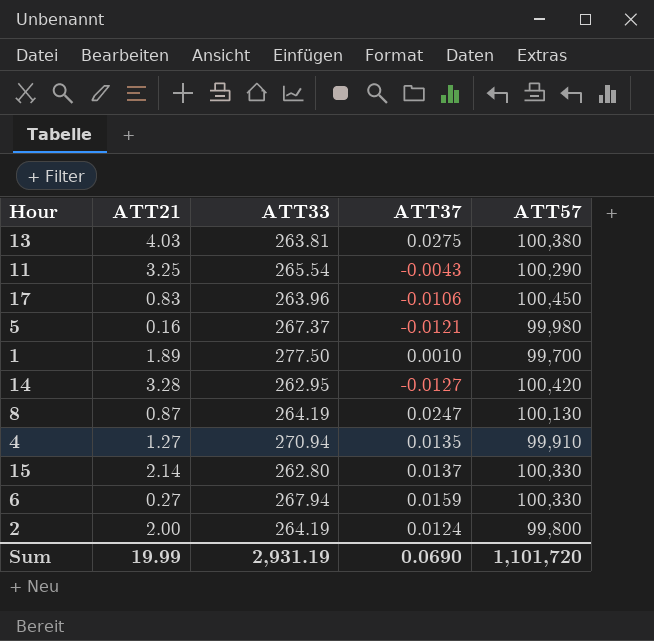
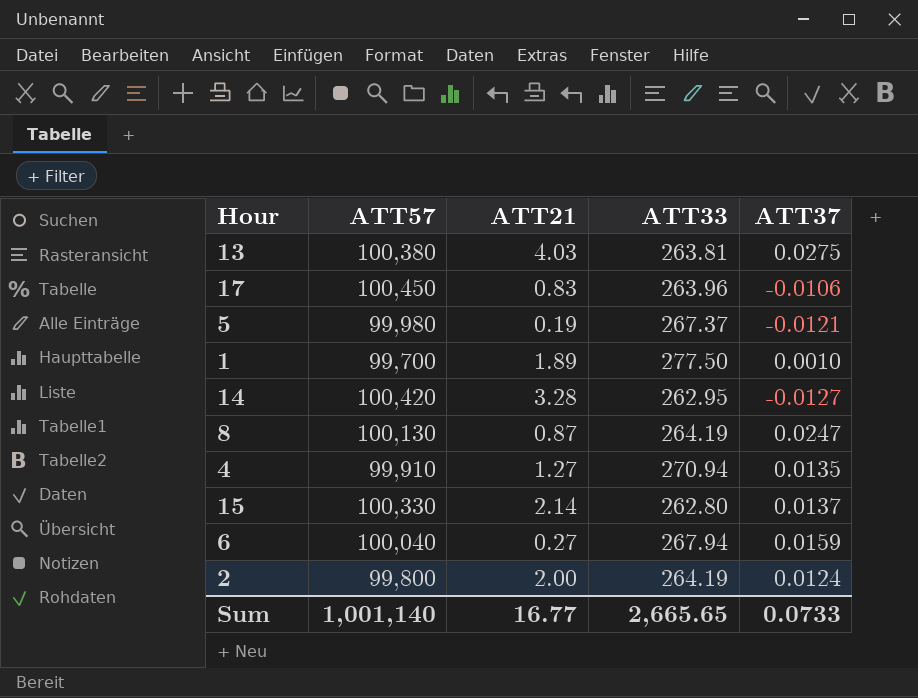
column ATT57 | position: 5 -> 2
row 11: 3.25 | 265.54 | -0.0043 | 100,290 -> none
5 | ATT21: 0.16 -> 0.19
6 | ATT57: 100,330 -> 100,040
Sum | ATT57: 1,101,720 -> 1,001,140
Sum | ATT21: 19.99 -> 16.77
Sum | ATT33: 2,931.19 -> 2,665.65
Sum | ATT37: 0.0690 -> 0.0733

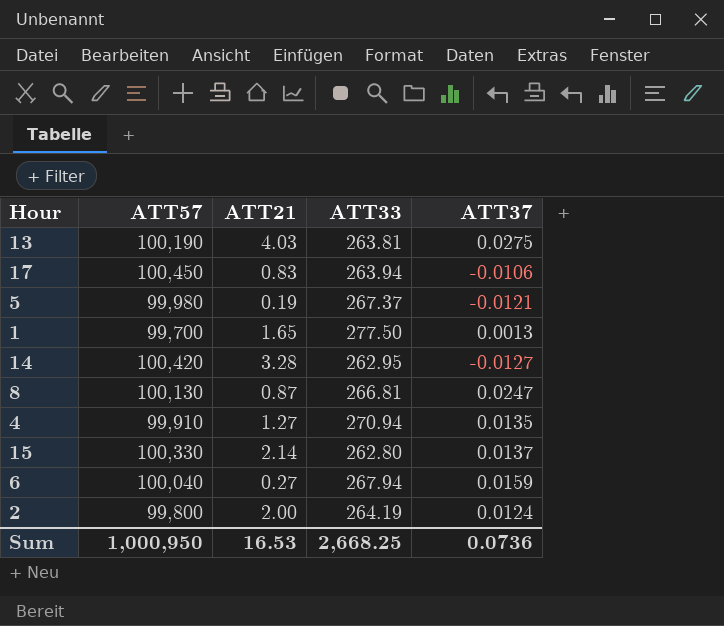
13 | ATT57: 100,380 -> 100,190
17 | ATT33: 263.96 -> 263.94
1 | ATT21: 1.89 -> 1.65
1 | ATT37: 0.0010 -> 0.0013
8 | ATT33: 264.19 -> 266.81
Sum | ATT57: 1,001,140 -> 1,000,950
Sum | ATT21: 16.77 -> 16.53
Sum | ATT33: 2,665.65 -> 2,668.25
Sum | ATT37: 0.0733 -> 0.0736

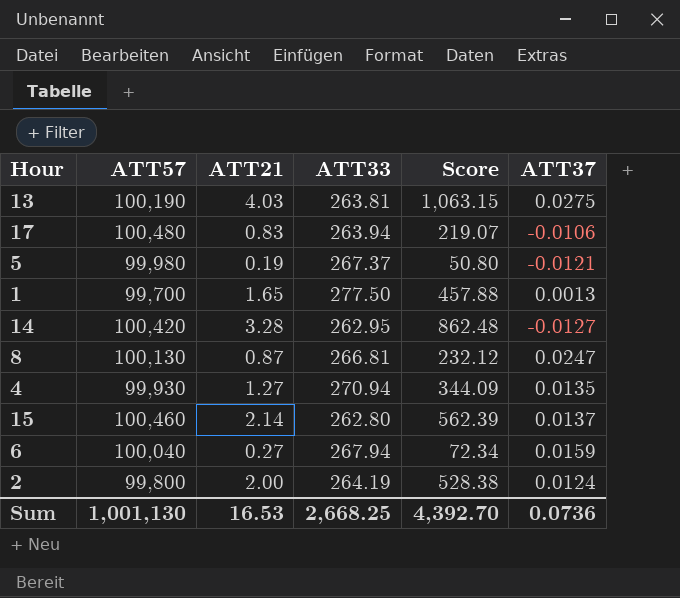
column Score | formula: none -> [ATT21] * [ATT33]
17 | ATT57: 100,450 -> 100,480
4 | ATT57: 99,910 -> 99,930
15 | ATT57: 100,330 -> 100,460
Sum | ATT57: 1,000,950 -> 1,001,130

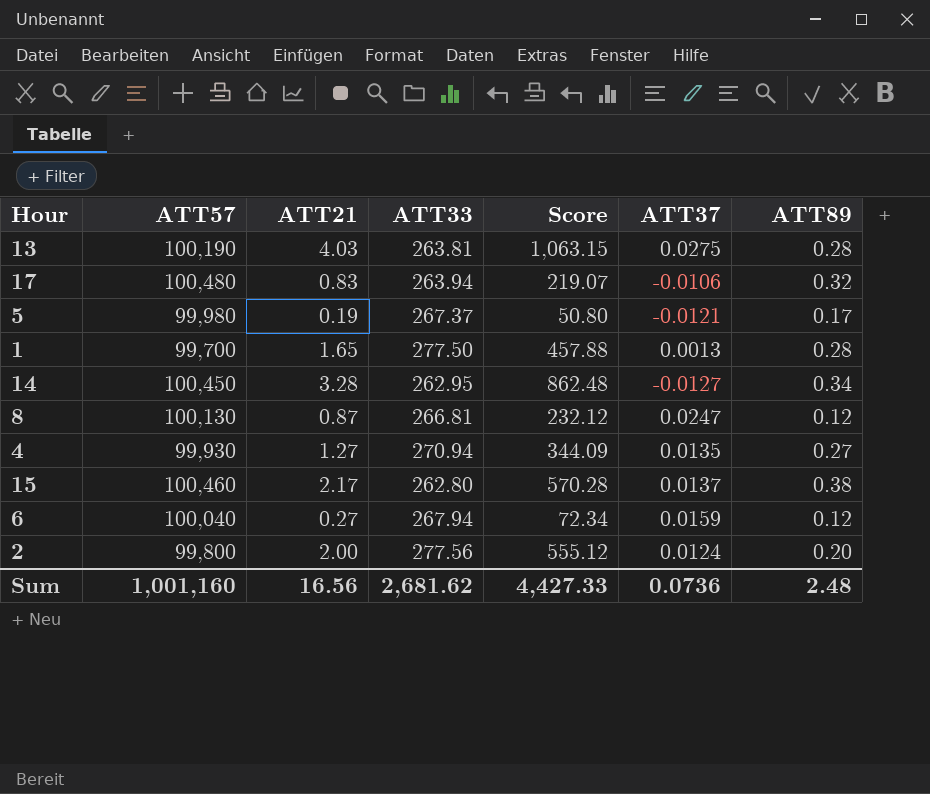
column ATT89 | position: none -> 7
14 | ATT57: 100,420 -> 100,450
15 | ATT21: 2.14 -> 2.17
15 | Score: 562.39 -> 570.28
2 | ATT33: 264.19 -> 277.56
2 | Score: 528.38 -> 555.12
Sum | ATT57: 1,001,130 -> 1,001,160
Sum | ATT21: 16.53 -> 16.56
Sum | ATT33: 2,668.25 -> 2,681.62
Sum | Score: 4,392.70 -> 4,427.33

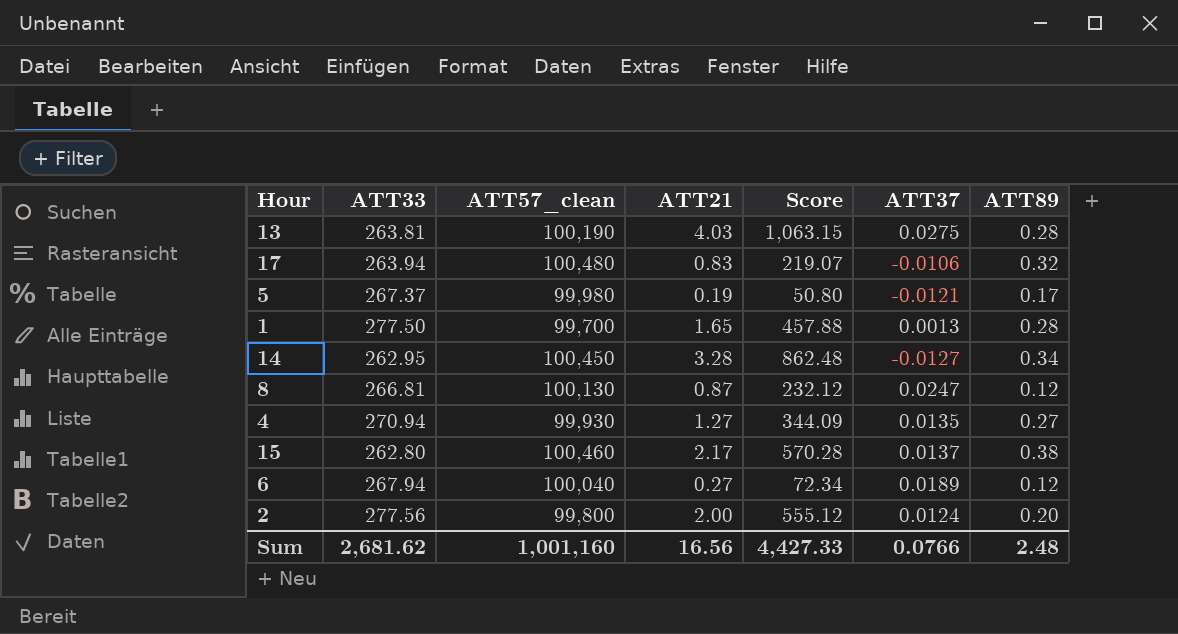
column ATT33 | position: 4 -> 2
column name: ATT57 -> ATT57_clean
6 | ATT37: 0.0159 -> 0.0189
Sum | ATT37: 0.0736 -> 0.0766

